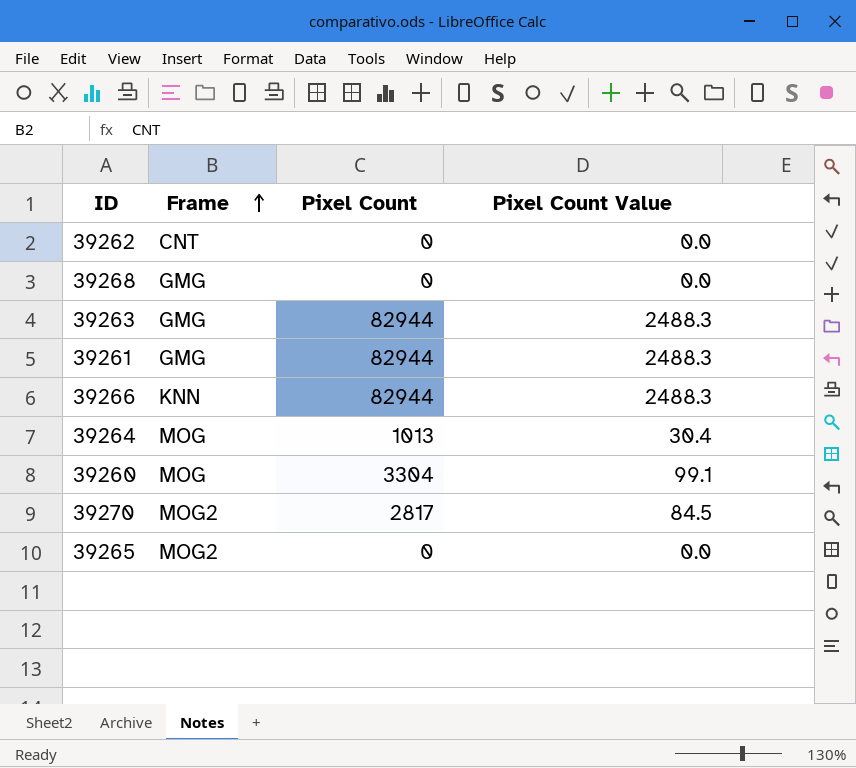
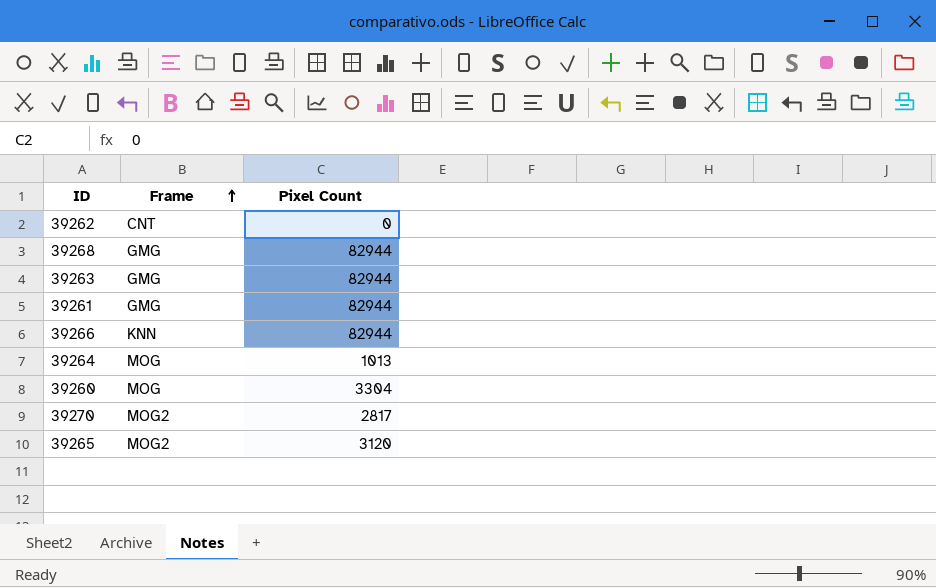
column Pixel Count Value | formula: [Pixel Count] * 0.03 -> none
39268 | Pixel Count: 0 -> 82944
39265 | Pixel Count: 0 -> 3120

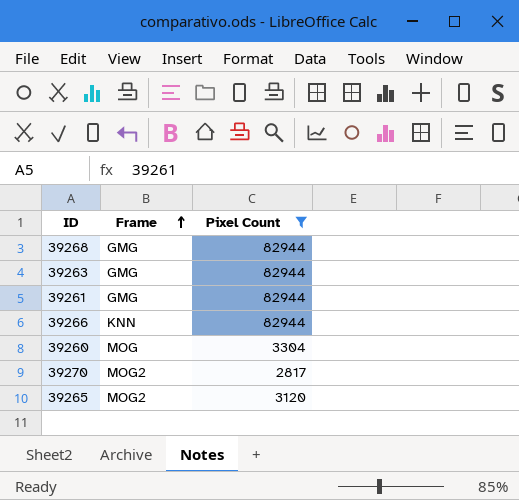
filter: none -> Pixel Count >= 2817

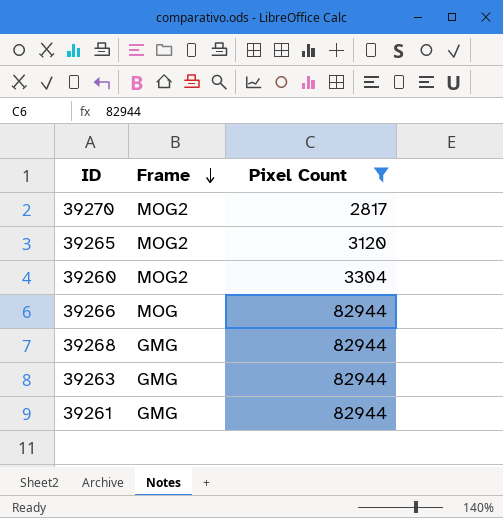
row order: Frame ascending -> Frame descending
39260 | Frame: MOG -> MOG2
39266 | Frame: KNN -> MOG

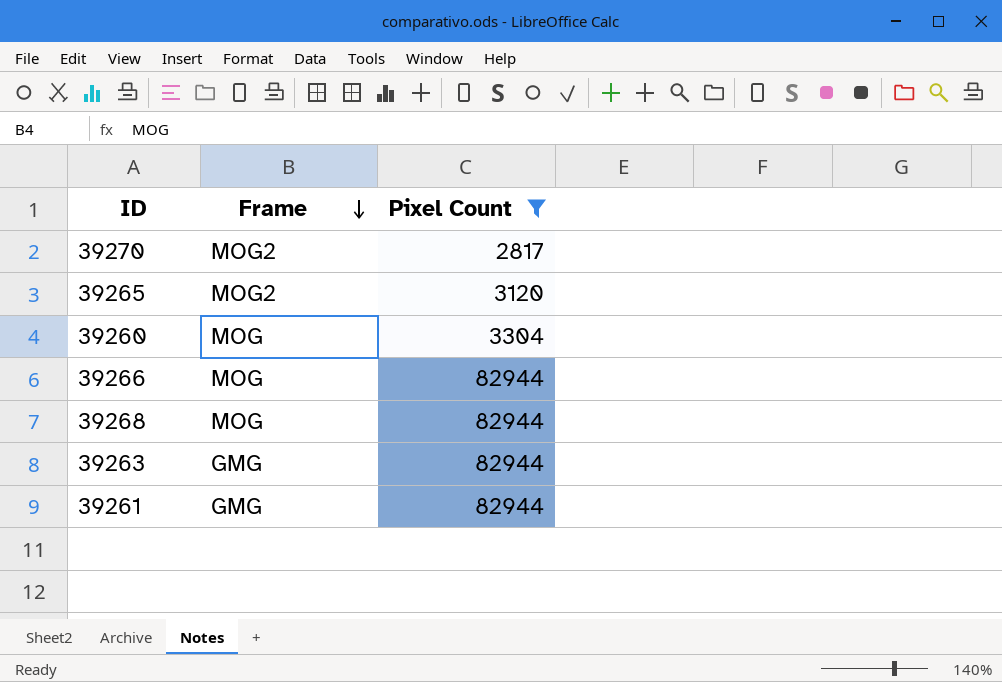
39260 | Frame: MOG2 -> MOG
39268 | Frame: GMG -> MOG

